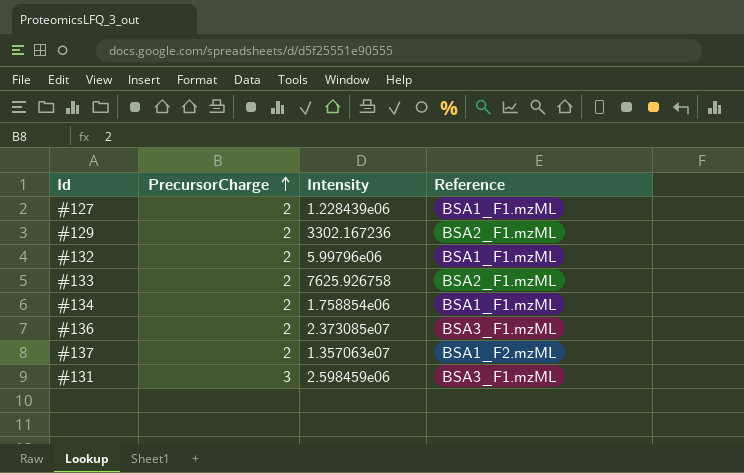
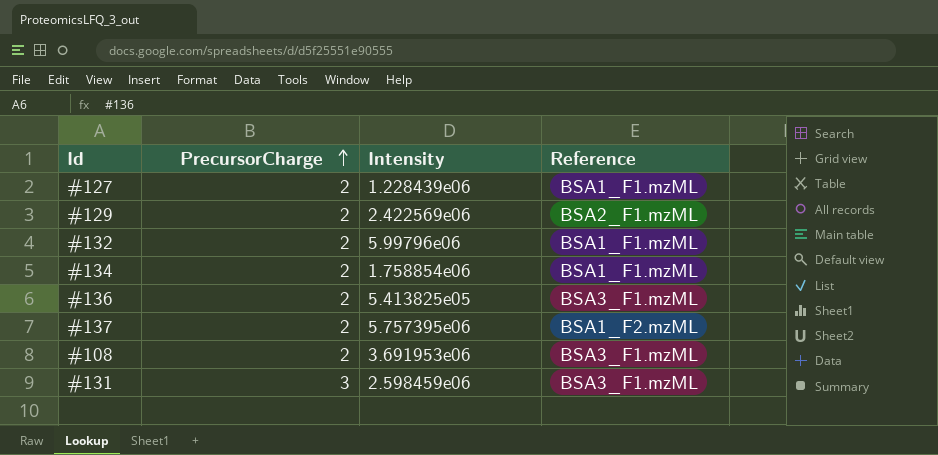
row #133: 2 | 7625.926758 | BSA2_F1.mzML -> none
#129 | Intensity: 3302.167236 -> 2.422569e06
#136 | Intensity: 2.373085e07 -> 5.413825e05
#137 | Intensity: 1.357063e07 -> 5.757395e06
row #108: none -> 2 | 3.691953e06 | BSA3_F1.mzML

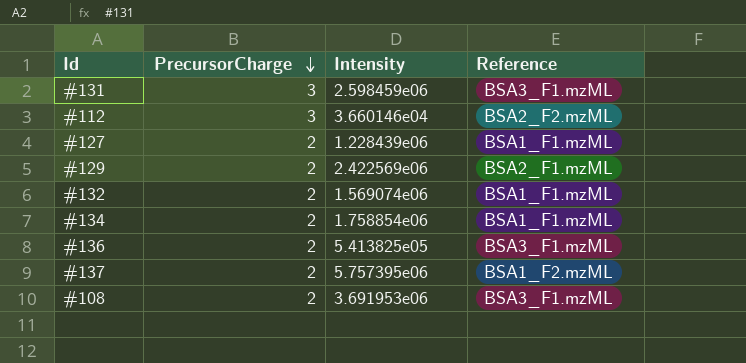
row order: PrecursorCharge ascending -> PrecursorCharge descending
row #112: none -> 3 | 3.660146e04 | BSA2_F2.mzML
#132 | Intensity: 5.99796e06 -> 1.569074e06

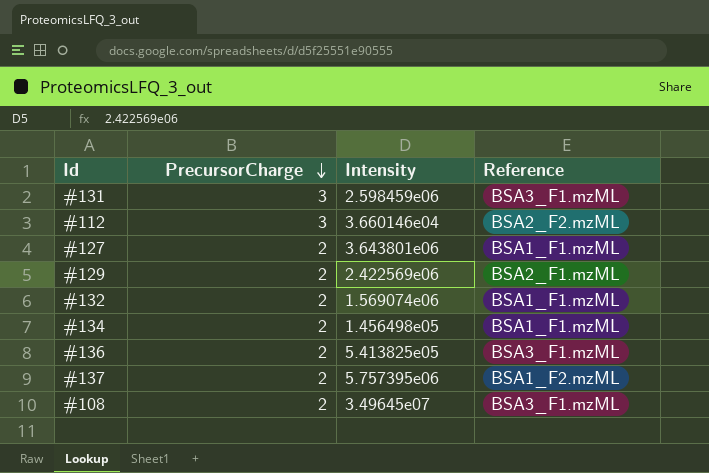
#127 | Intensity: 1.228439e06 -> 3.643801e06
#134 | Intensity: 1.758854e06 -> 1.456498e05
#108 | Intensity: 3.691953e06 -> 3.49645e07

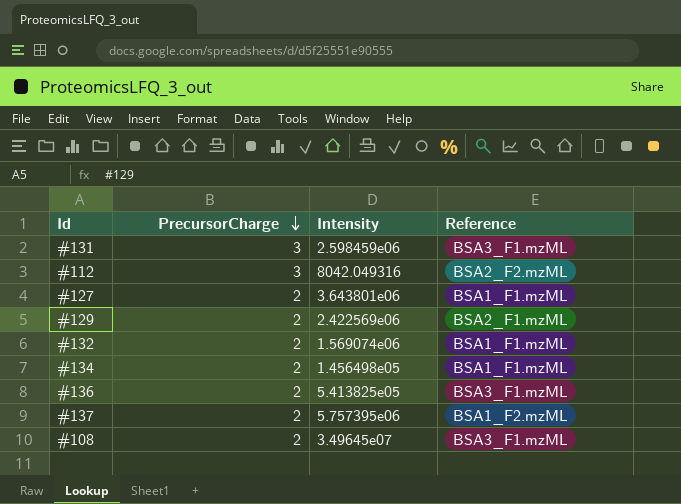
#112 | Intensity: 3.660146e04 -> 8042.049316

